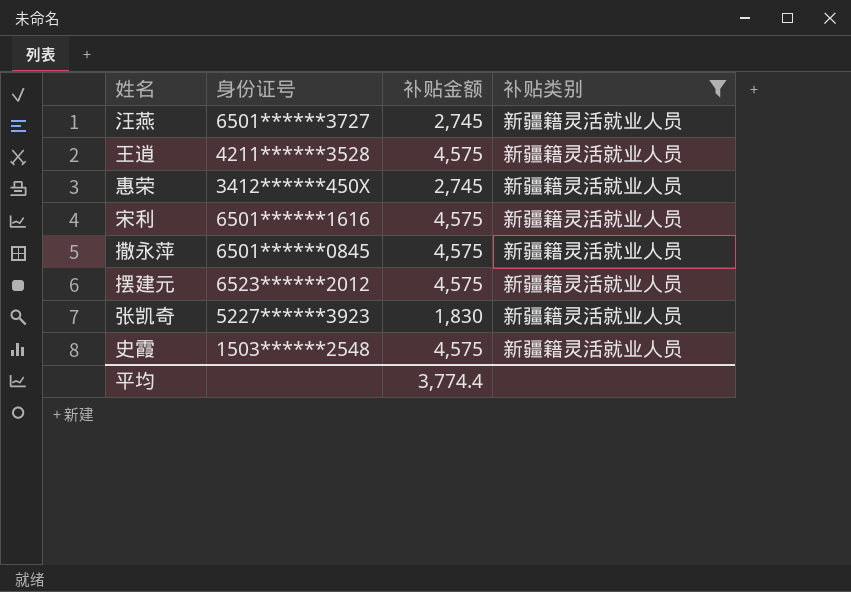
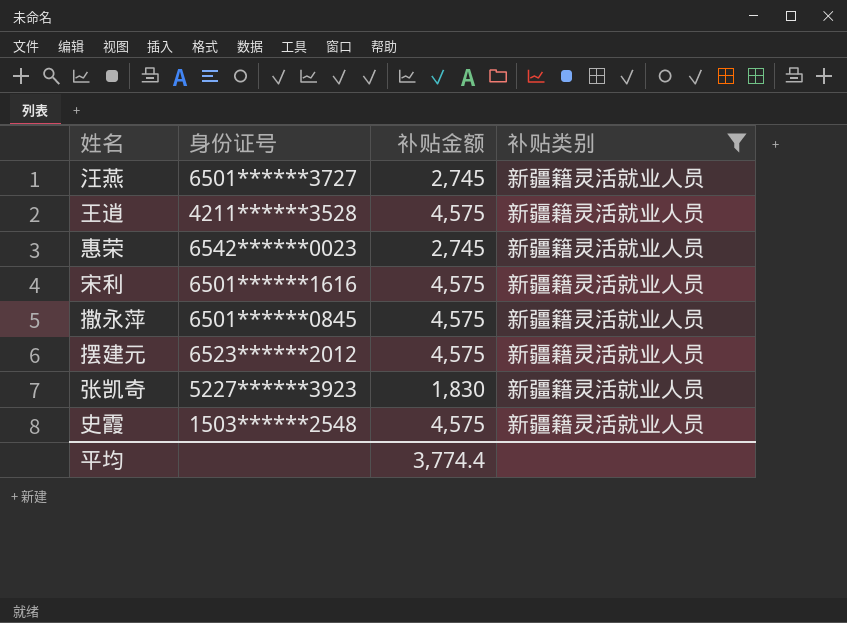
惠荣 | 身份证号: 3412******450X -> 6542******0023

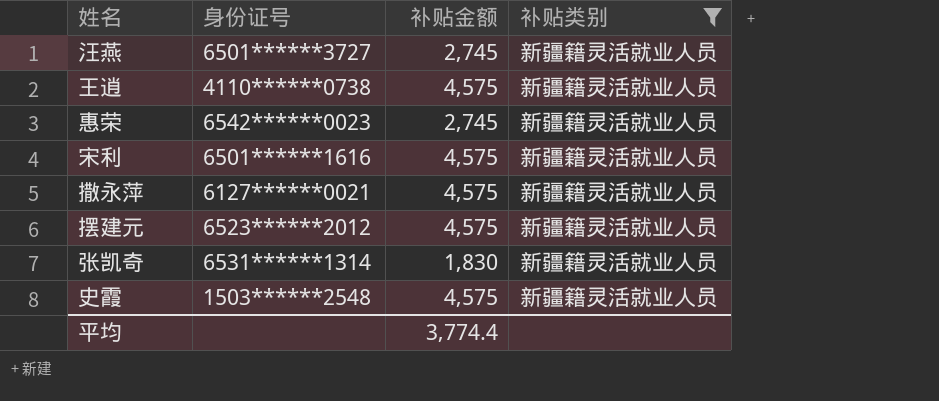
王逍 | 身份证号: 4211******3528 -> 4110******0738
撒永萍 | 身份证号: 6501******0845 -> 6127******0021
张凯奇 | 身份证号: 5227******3923 -> 6531******1314

